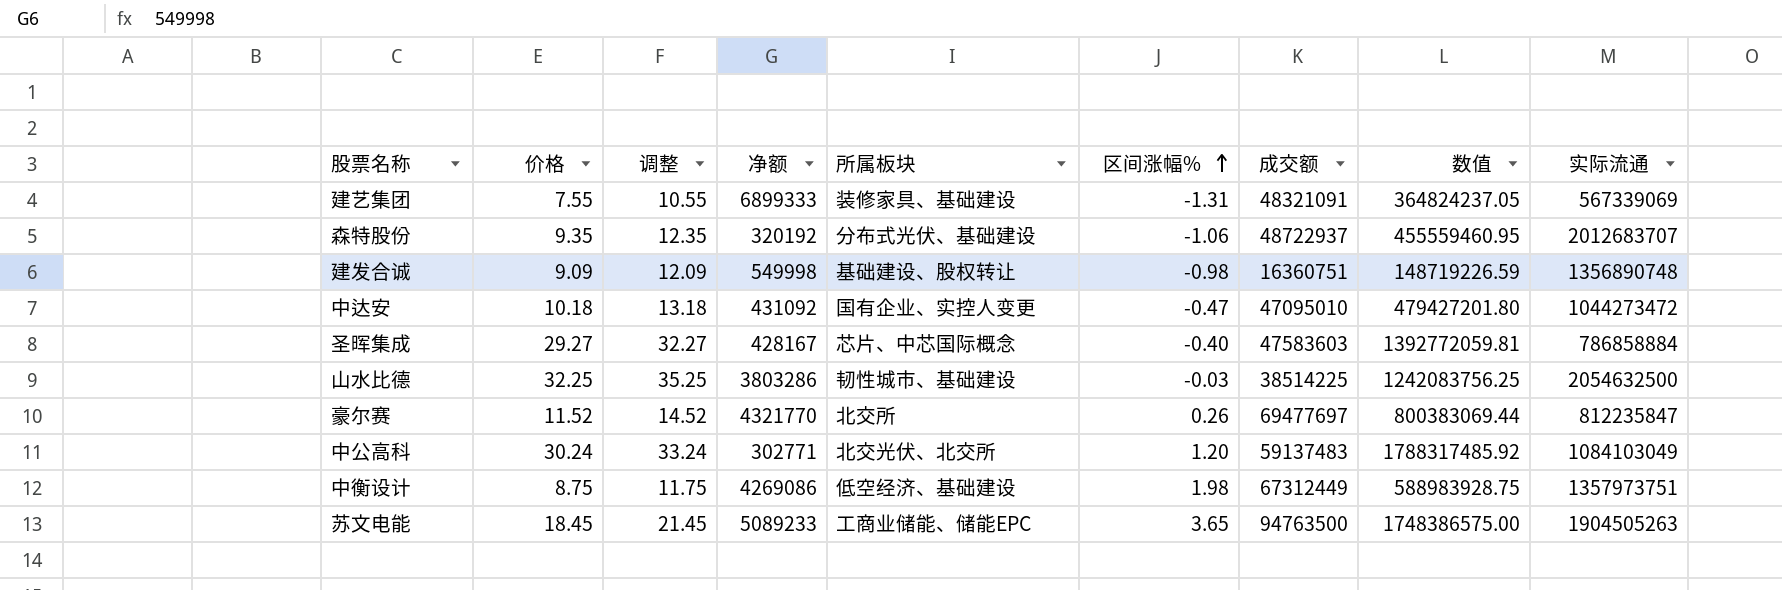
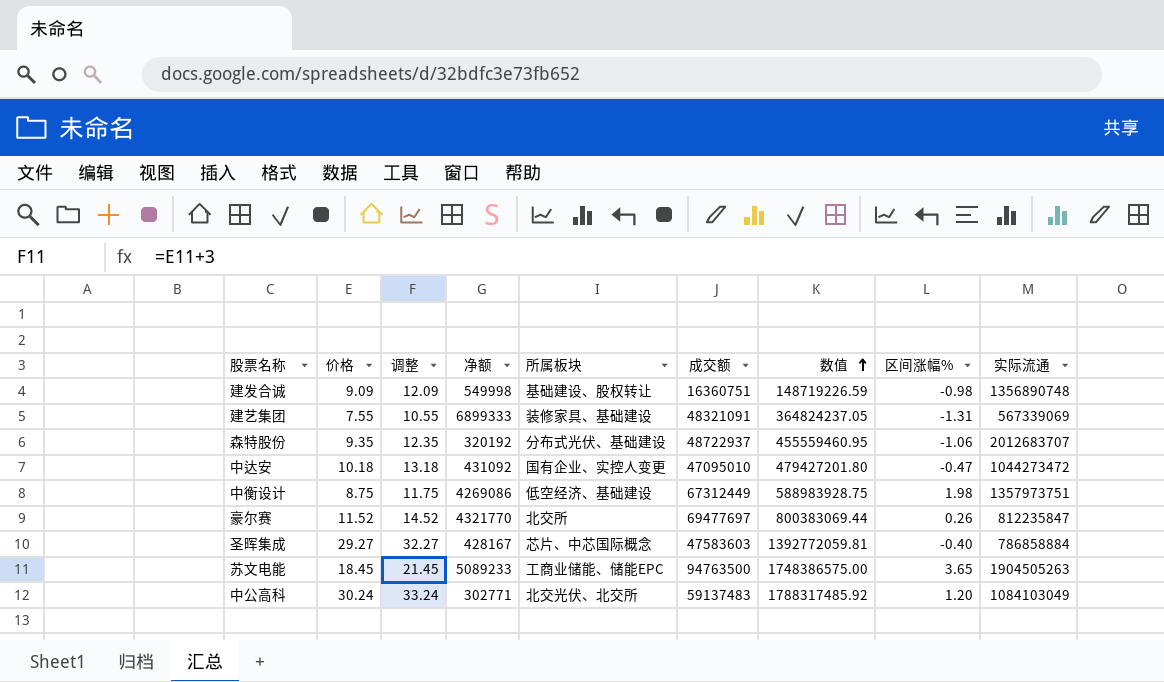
row order: 区间涨幅% ascending -> 数值 ascending
column 区间涨幅% | position: 6 -> 8
row 山水比德: 32.25 | 35.25 | 3803286 | 韧性城市、基础建设 | -0.03 | 38514225 | 1242083756.25 | 2054632500 -> none

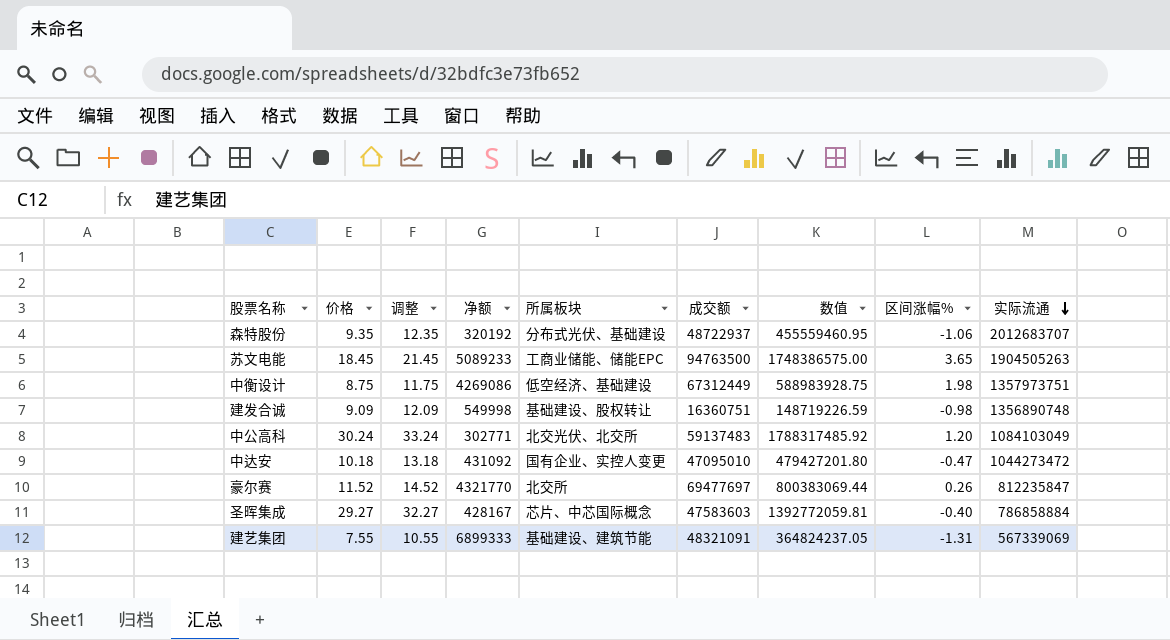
row order: 数值 ascending -> 实际流通 descending
建艺集团 | 所属板块: 装修家具、基础建设 -> 基础建设、建筑节能

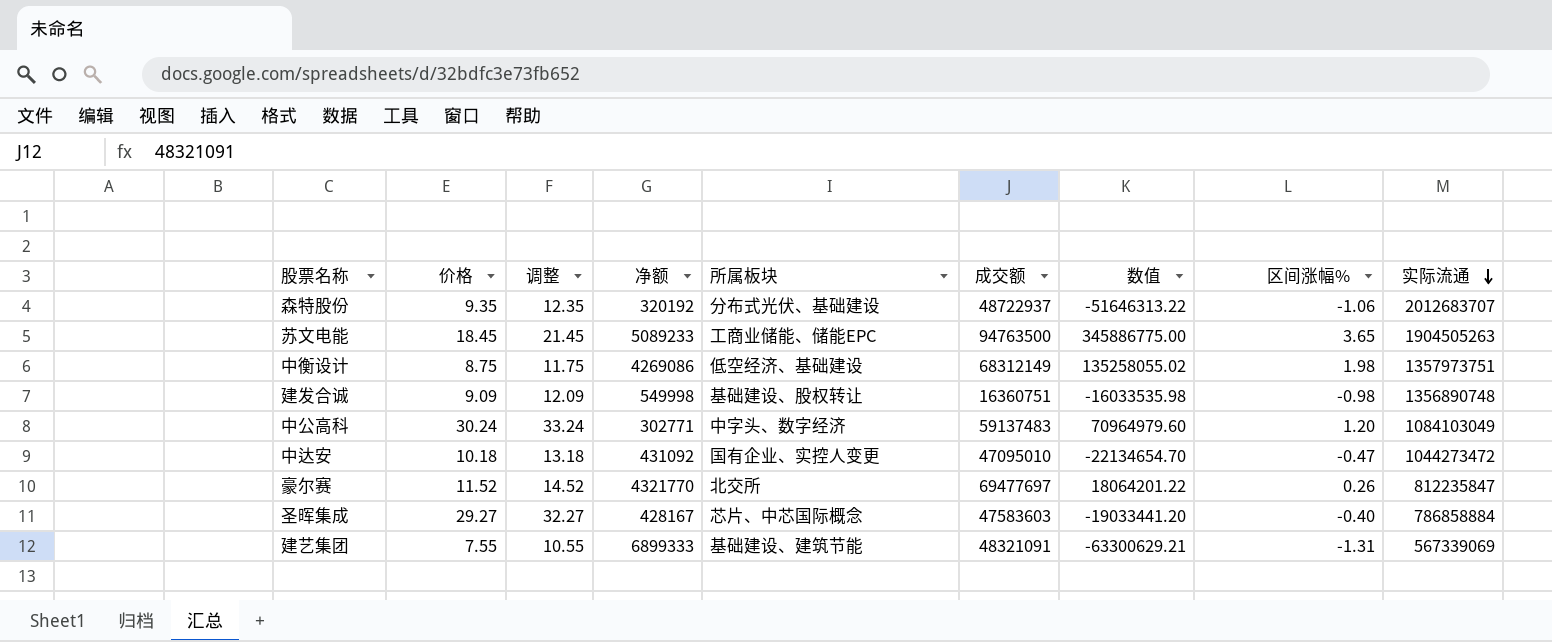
column 数值 | formula: [价格] * [成交额] -> [成交额] * [区间涨幅%]
中衡设计 | 成交额: 67312449 -> 68312149
中公高科 | 所属板块: 北交光伏、北交所 -> 中字头、数字经济

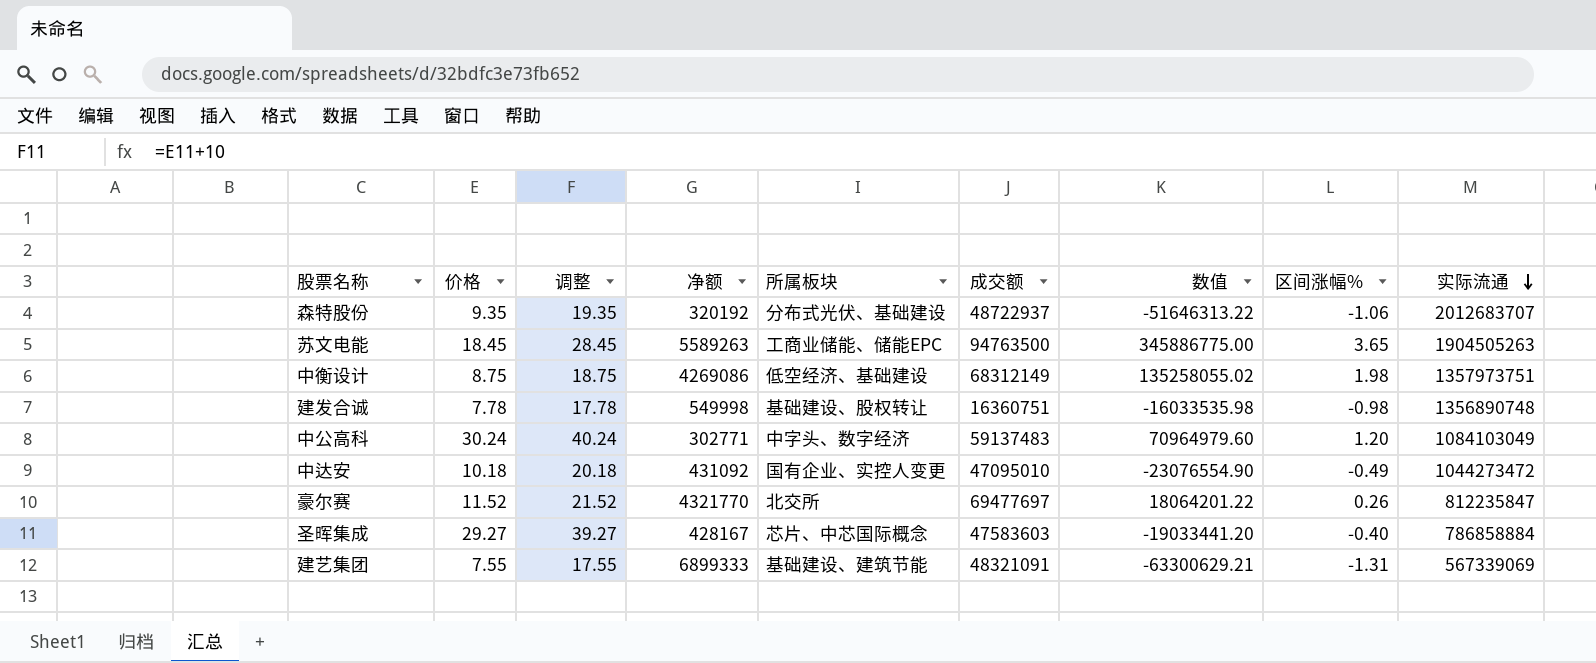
column 调整 | formula: [价格] + 3 -> [价格] + 10
苏文电能 | 净额: 5089233 -> 5589263
建发合诚 | 价格: 9.09 -> 7.78
中达安 | 数值: -22134654.70 -> -23076554.90
中达安 | 区间涨幅%: -0.47 -> -0.49

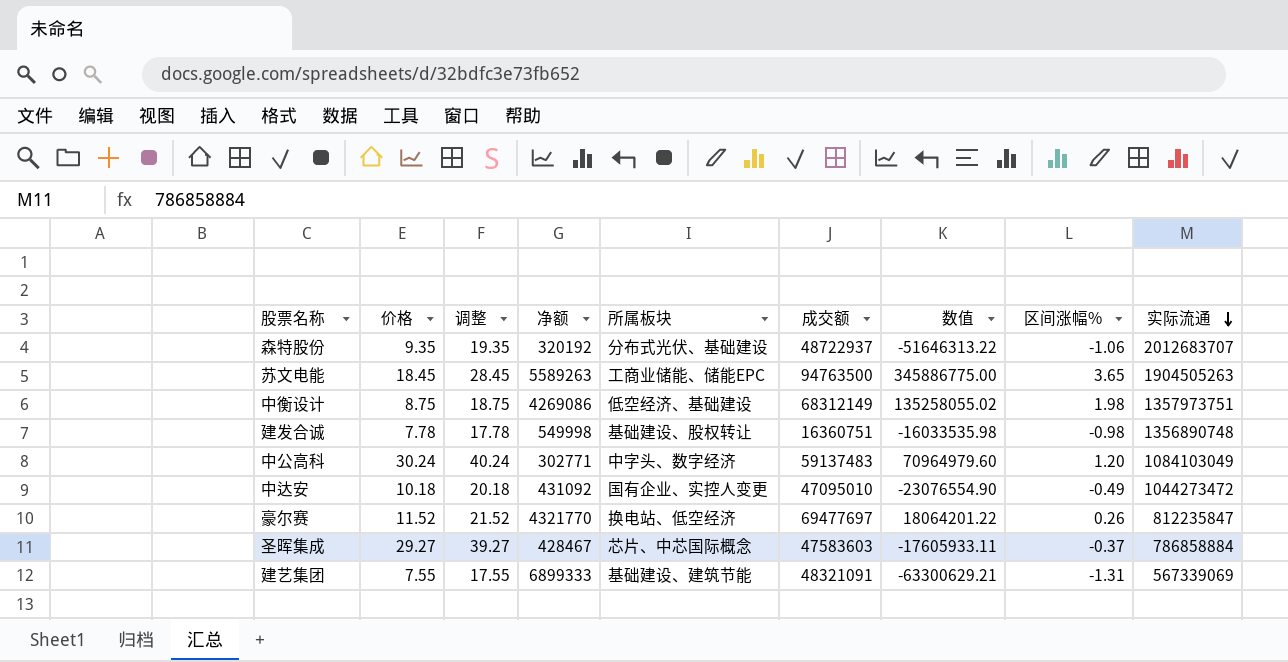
豪尔赛 | 所属板块: 北交所 -> 换电站、低空经济
圣晖集成 | 净额: 428167 -> 428467
圣晖集成 | 数值: -19033441.20 -> -17605933.11
圣晖集成 | 区间涨幅%: -0.40 -> -0.37

